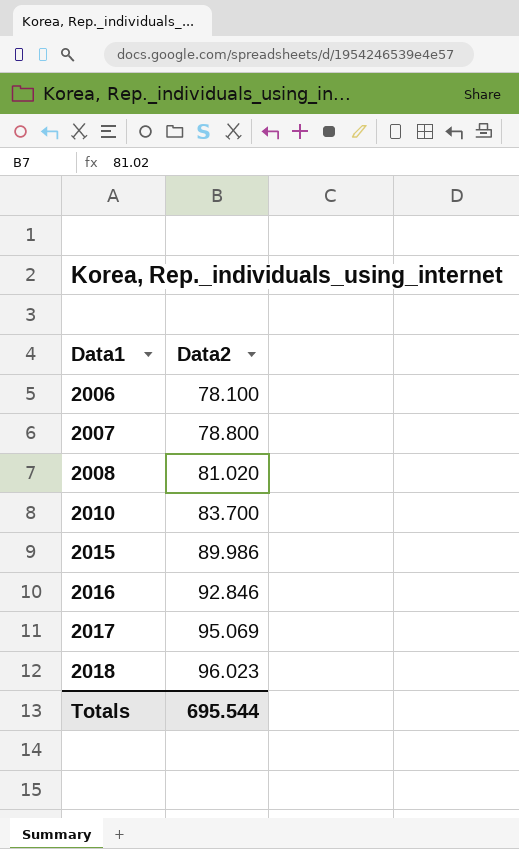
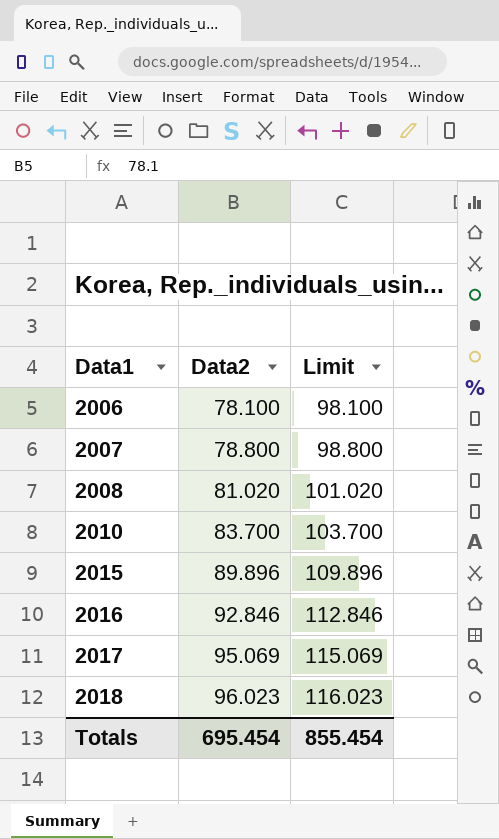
column Limit | formula: none -> [Data2] + 20
2015 | Data2: 89.986 -> 89.896
Totals | Data2: 695.544 -> 695.454

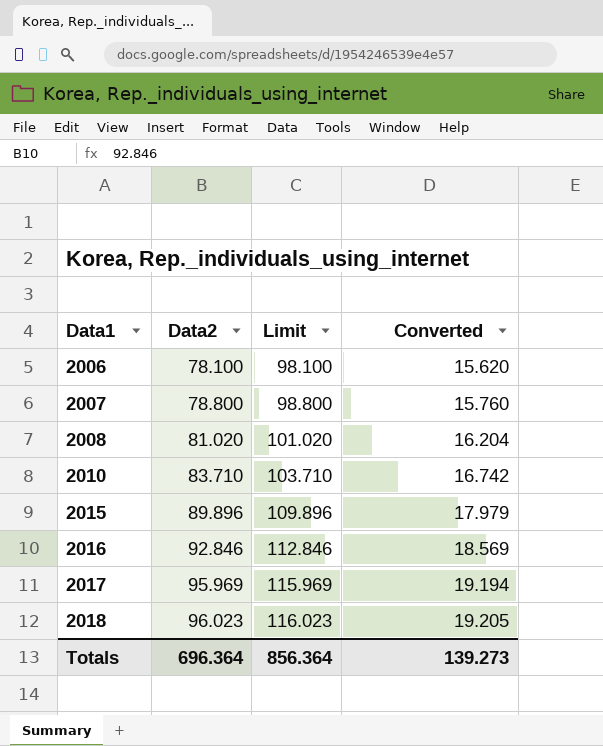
column Converted | formula: none -> [Data2] * 0.2
2010 | Data2: 83.700 -> 83.710
2010 | Limit: 103.700 -> 103.710
2017 | Data2: 95.069 -> 95.969
2017 | Limit: 115.069 -> 115.969
Totals | Data2: 695.454 -> 696.364
Totals | Limit: 855.454 -> 856.364

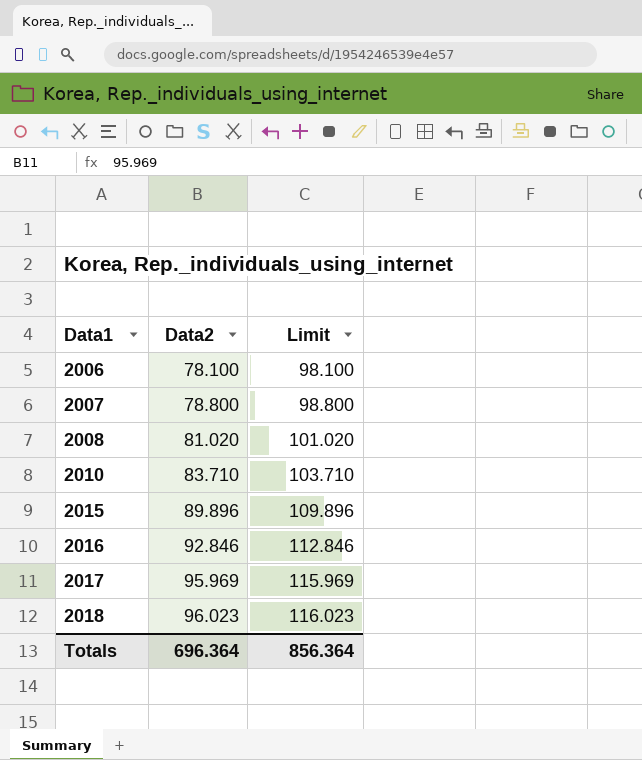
column Converted | formula: [Data2] * 0.2 -> none

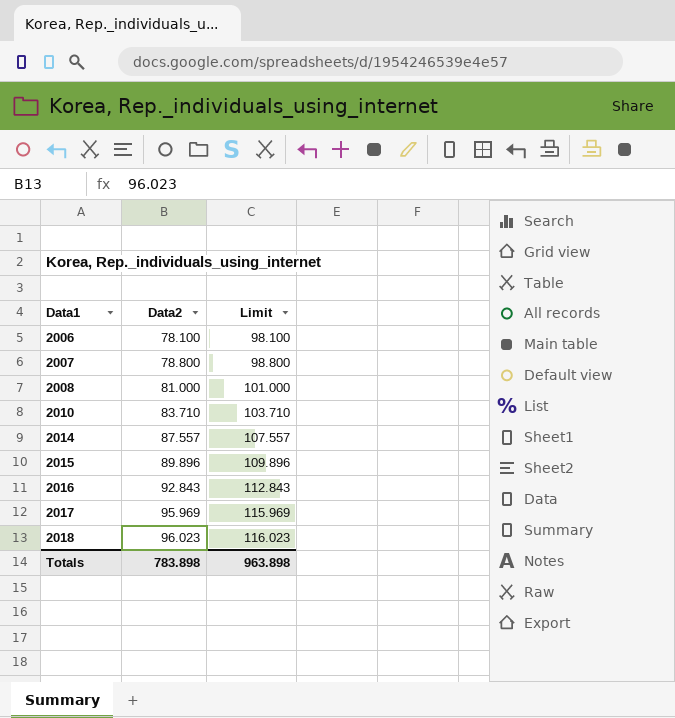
2008 | Data2: 81.020 -> 81.000
2008 | Limit: 101.020 -> 101.000
row 2014: none -> 87.557 | 107.557
2016 | Data2: 92.846 -> 92.843
2016 | Limit: 112.846 -> 112.843
Totals | Data2: 696.364 -> 783.898
Totals | Limit: 856.364 -> 963.898

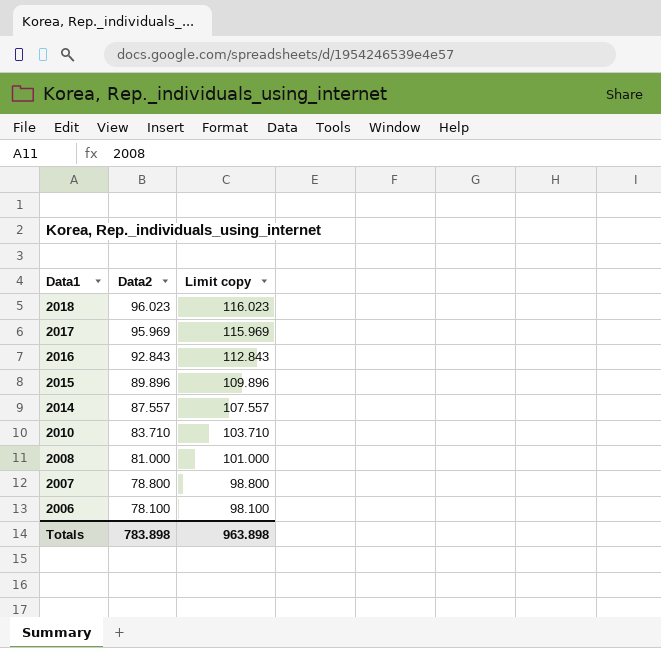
row order: Data1 ascending -> Data1 descending
column name: Limit -> Limit copy

